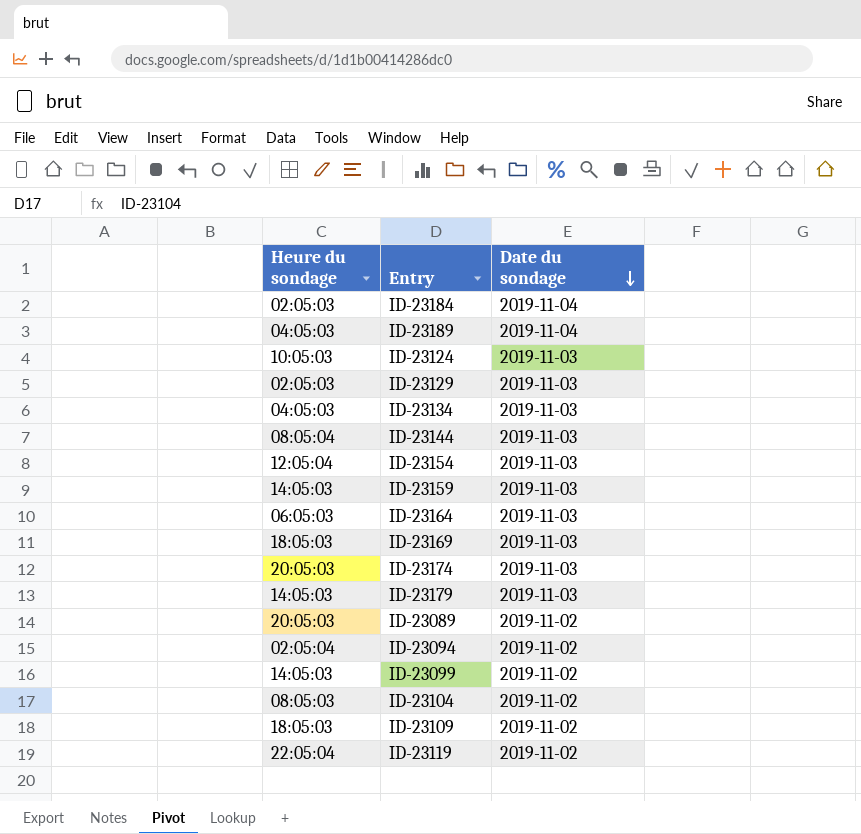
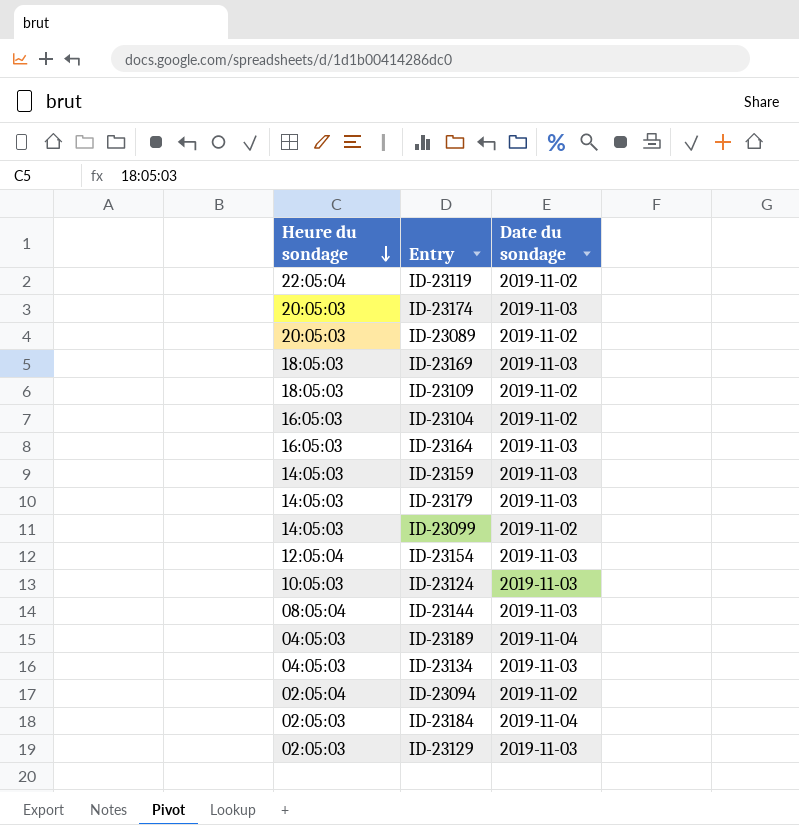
row order: Date du sondage descending -> Heure du sondage descending
ID-23104 | Heure du sondage: 08:05:03 -> 16:05:03
ID-23164 | Heure du sondage: 06:05:03 -> 16:05:03

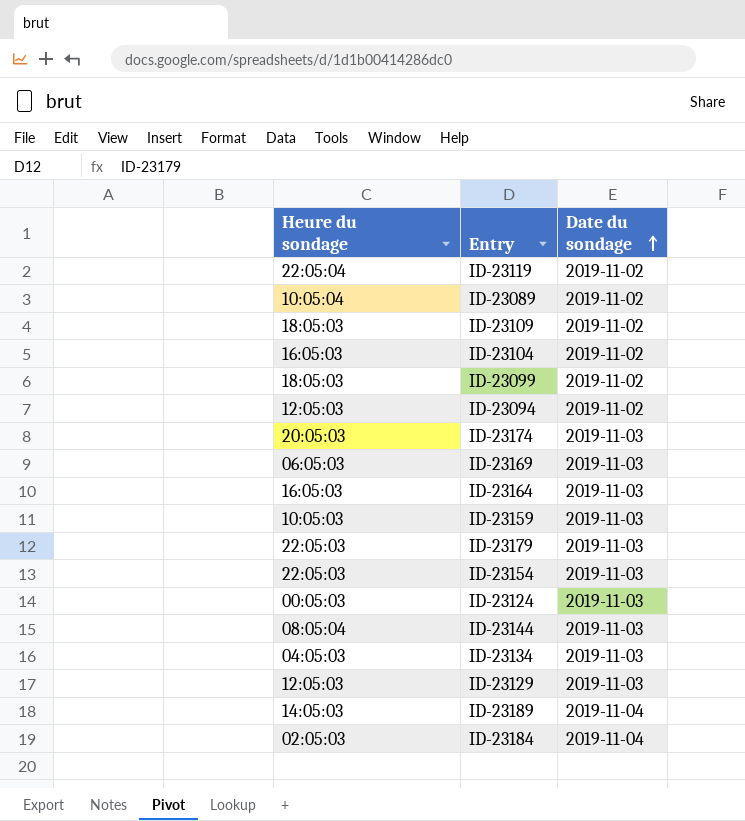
row order: Heure du sondage descending -> Date du sondage ascending
ID-23089 | Heure du sondage: 20:05:03 -> 10:05:04
ID-23099 | Heure du sondage: 14:05:03 -> 18:05:03
ID-23094 | Heure du sondage: 02:05:04 -> 12:05:03
ID-23169 | Heure du sondage: 18:05:03 -> 06:05:03
ID-23159 | Heure du sondage: 14:05:03 -> 10:05:03
ID-23179 | Heure du sondage: 14:05:03 -> 22:05:03
ID-23154 | Heure du sondage: 12:05:04 -> 22:05:03
ID-23124 | Heure du sondage: 10:05:03 -> 00:05:03
ID-23129 | Heure du sondage: 02:05:03 -> 12:05:03
ID-23189 | Heure du sondage: 04:05:03 -> 14:05:03

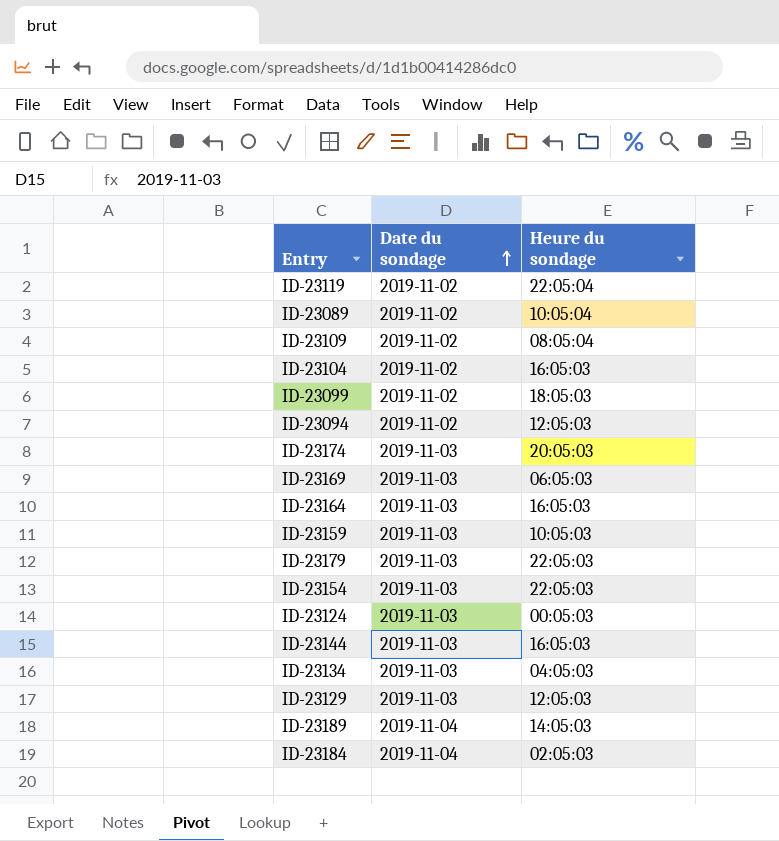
column Heure du sondage | position: 1 -> 3
ID-23109 | Heure du sondage: 18:05:03 -> 08:05:04
ID-23144 | Heure du sondage: 08:05:04 -> 16:05:03

